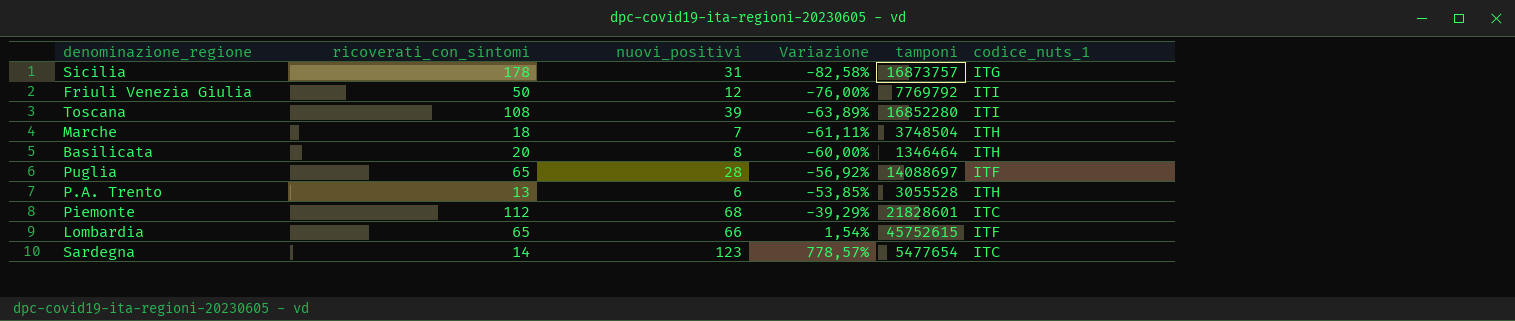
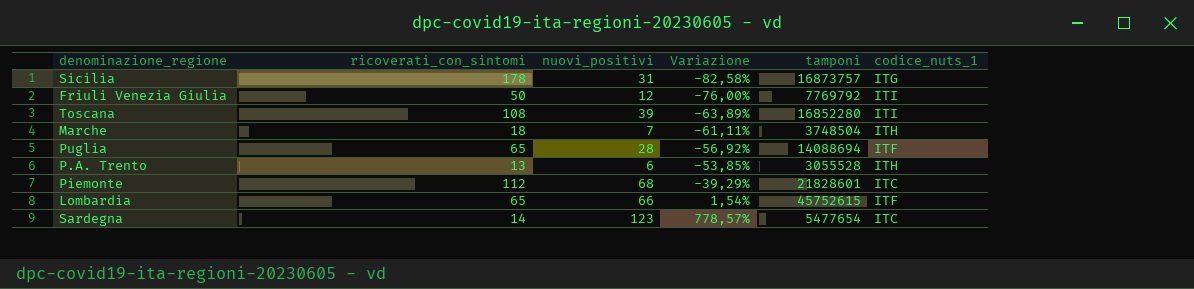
row Basilicata: 20 | 8 | -60,00% | 1346464 | ITH -> none
Puglia | tamponi: 14088697 -> 14088694

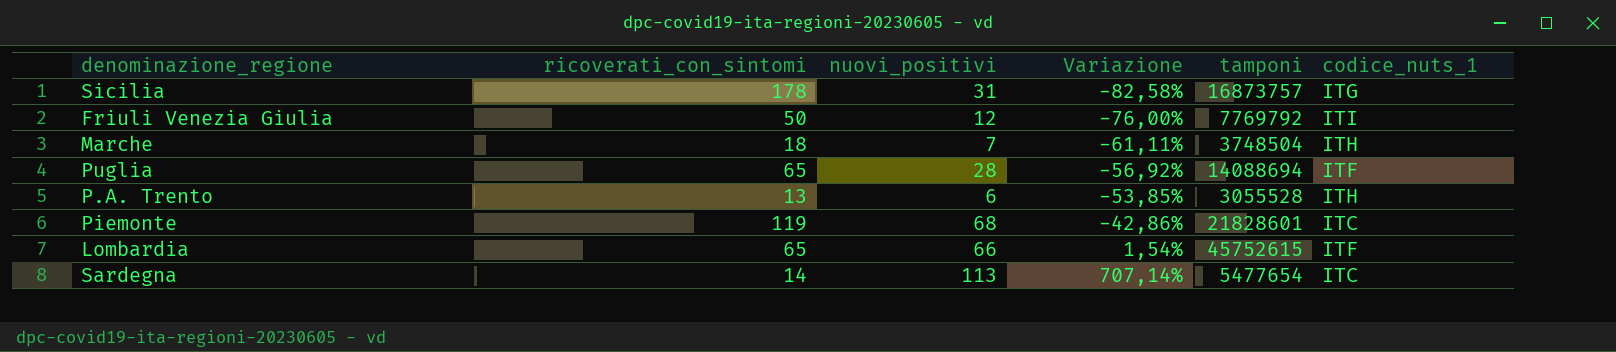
row Toscana: 108 | 39 | -63,89% | 16852280 | ITI -> none
Piemonte | ricoverati_con_sintomi: 112 -> 119
Piemonte | Variazione: -39,29% -> -42,86%
Sardegna | nuovi_positivi: 123 -> 113
Sardegna | Variazione: 778,57% -> 707,14%

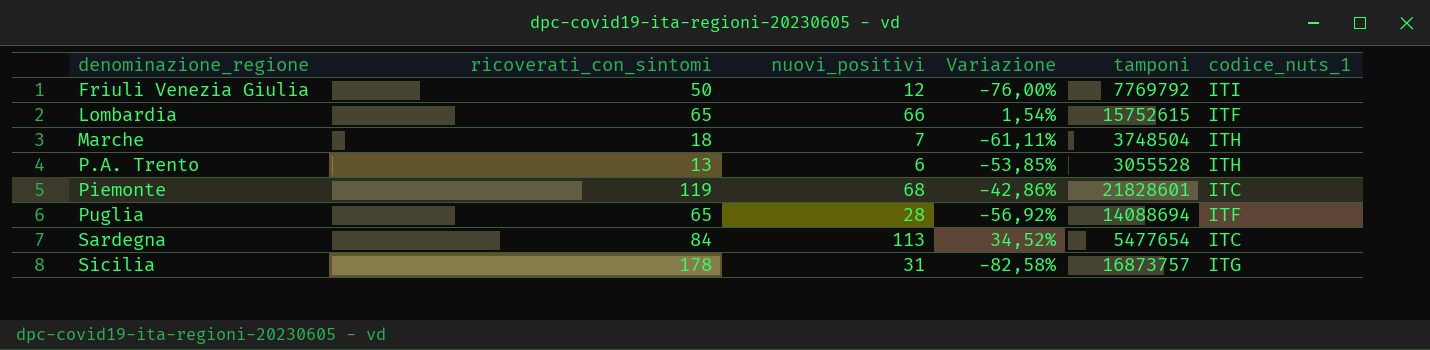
row order: Variazione ascending -> denominazione_regione ascending
Lombardia | tamponi: 45752615 -> 15752615
Sardegna | ricoverati_con_sintomi: 14 -> 84
Sardegna | Variazione: 707,14% -> 34,52%

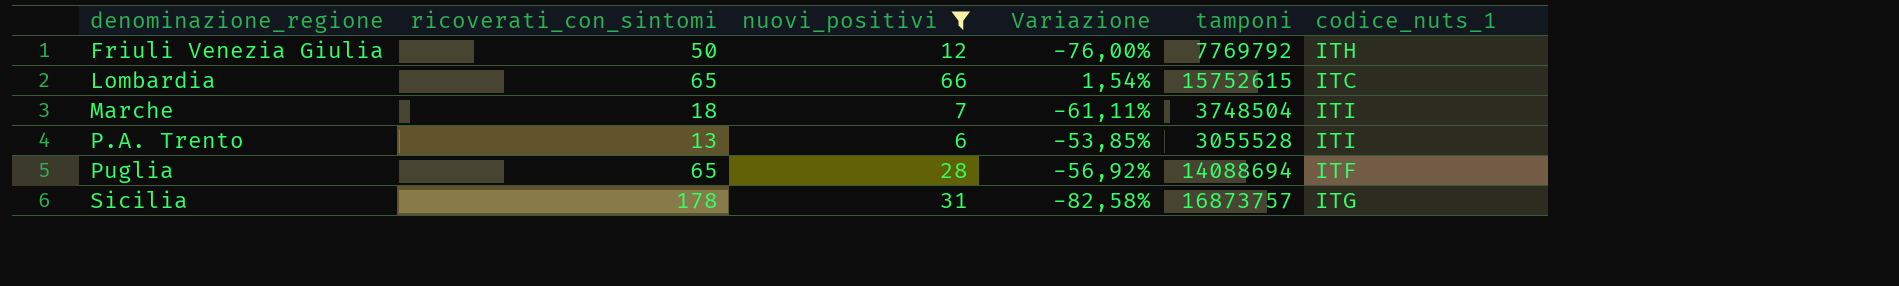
filter: none -> nuovi_positivi <= 66
Friuli Venezia Giulia | codice_nuts_1: ITI -> ITH
Lombardia | codice_nuts_1: ITF -> ITC
Marche | codice_nuts_1: ITH -> ITI
P.A. Trento | codice_nuts_1: ITH -> ITI

